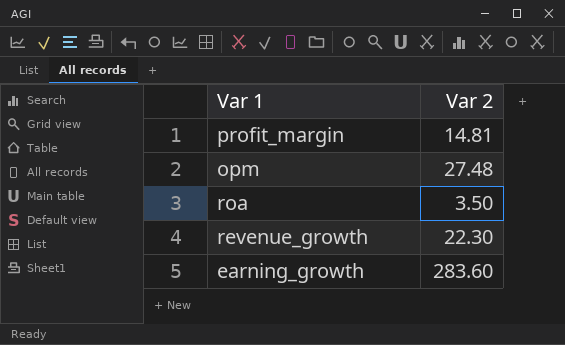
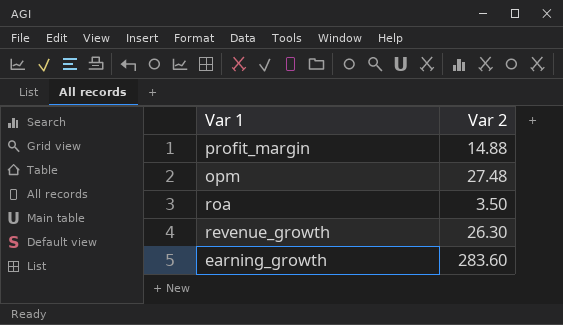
profit_margin | Var 2: 14.81 -> 14.88
revenue_growth | Var 2: 22.30 -> 26.30

